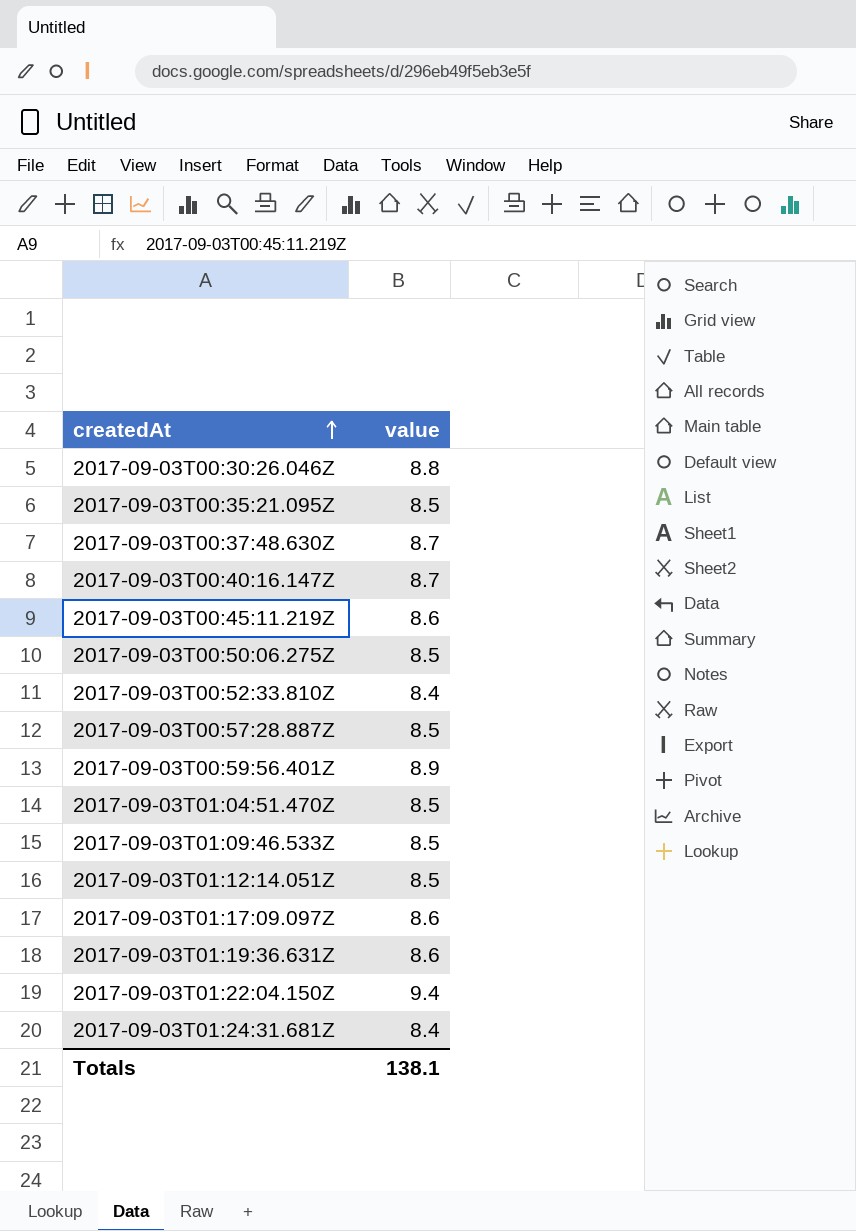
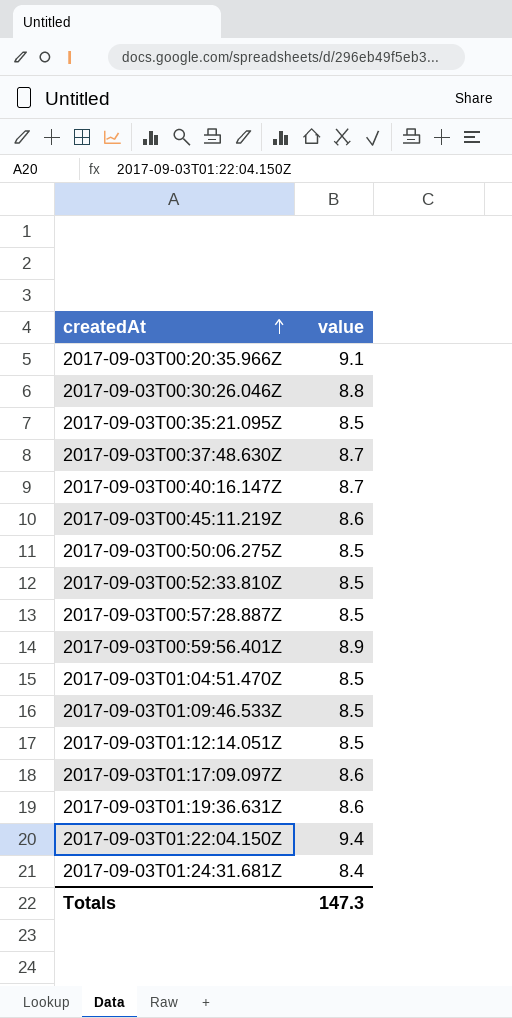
row 2017-09-03T00:20:35.966Z: none -> 9.1
2017-09-03T00:52:33.810Z | value: 8.4 -> 8.5
Totals | value: 138.1 -> 147.3

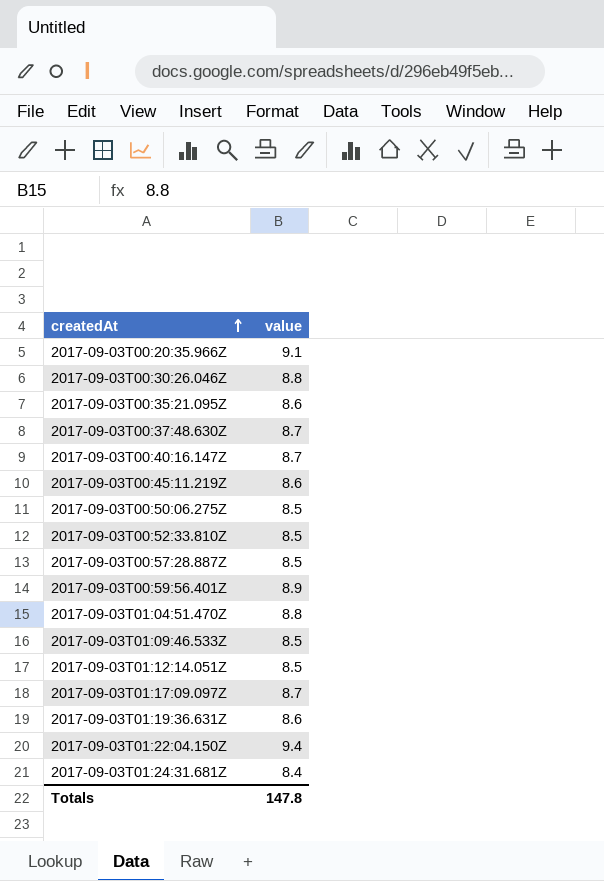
2017-09-03T00:35:21.095Z | value: 8.5 -> 8.6
2017-09-03T01:04:51.470Z | value: 8.5 -> 8.8
2017-09-03T01:17:09.097Z | value: 8.6 -> 8.7
Totals | value: 147.3 -> 147.8

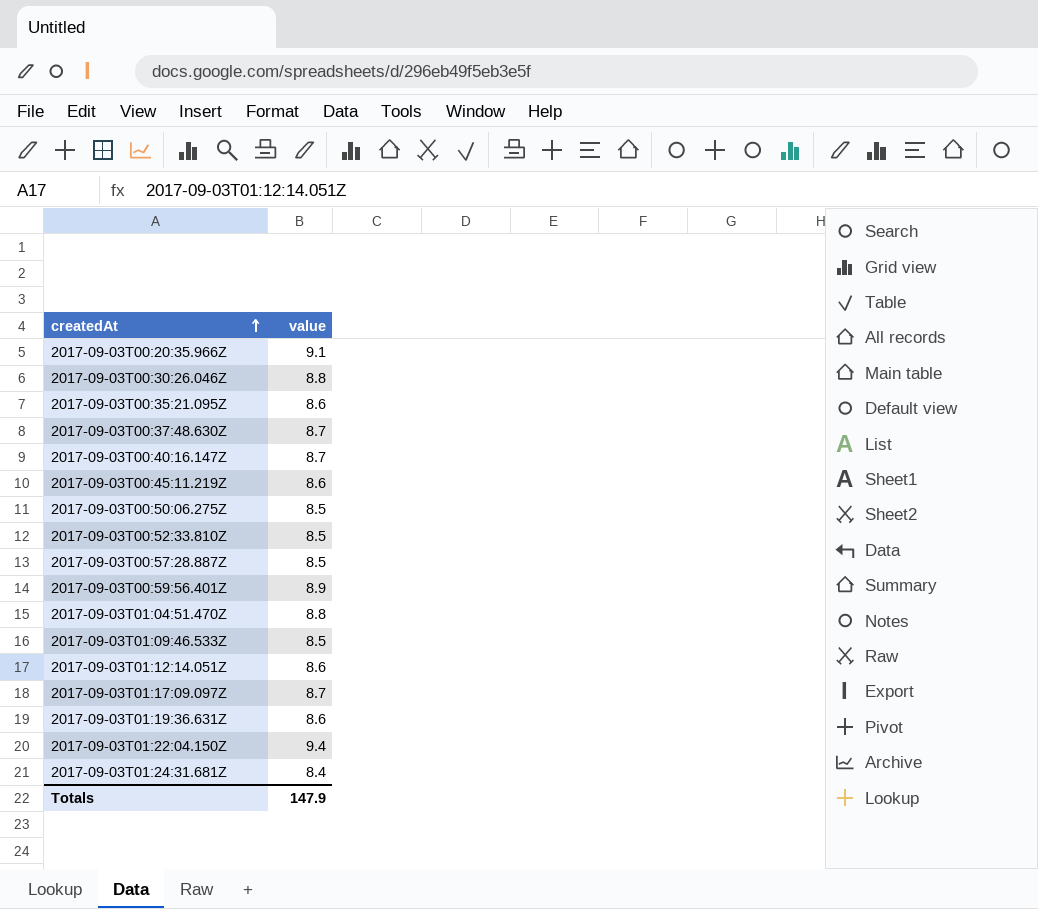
2017-09-03T01:12:14.051Z | value: 8.5 -> 8.6
Totals | value: 147.8 -> 147.9

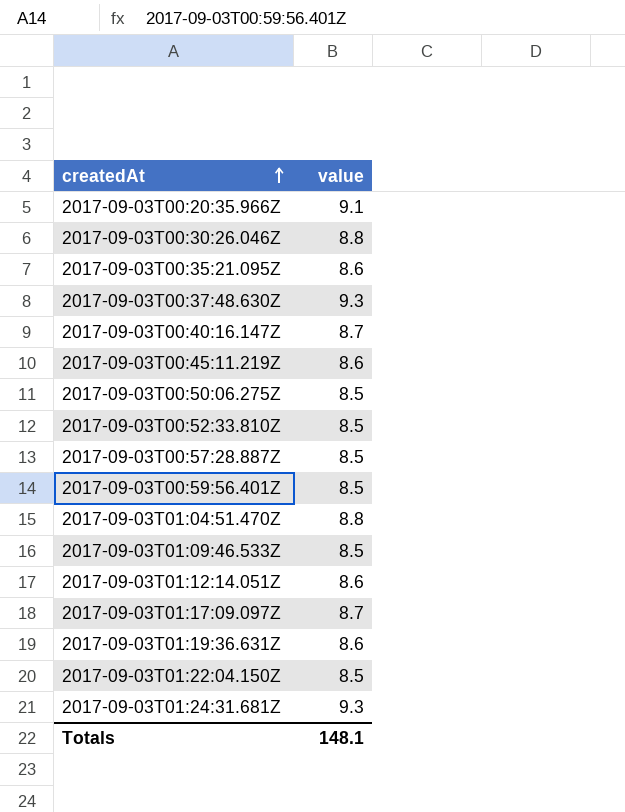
2017-09-03T00:37:48.630Z | value: 8.7 -> 9.3
2017-09-03T00:59:56.401Z | value: 8.9 -> 8.5
2017-09-03T01:22:04.150Z | value: 9.4 -> 8.5
2017-09-03T01:24:31.681Z | value: 8.4 -> 9.3
Totals | value: 147.9 -> 148.1

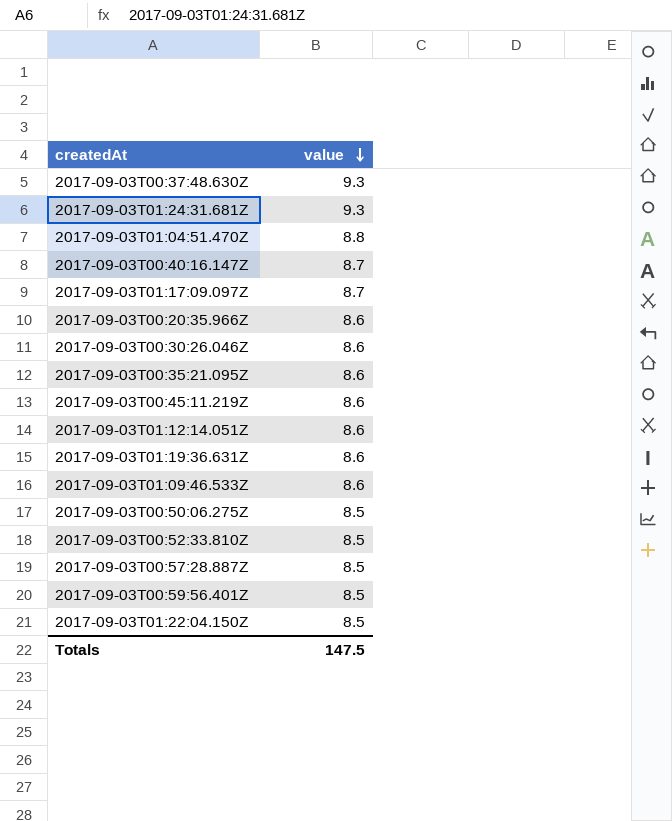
row order: createdAt ascending -> value descending
2017-09-03T00:20:35.966Z | value: 9.1 -> 8.6
2017-09-03T00:30:26.046Z | value: 8.8 -> 8.6
2017-09-03T01:09:46.533Z | value: 8.5 -> 8.6
Totals | value: 148.1 -> 147.5

